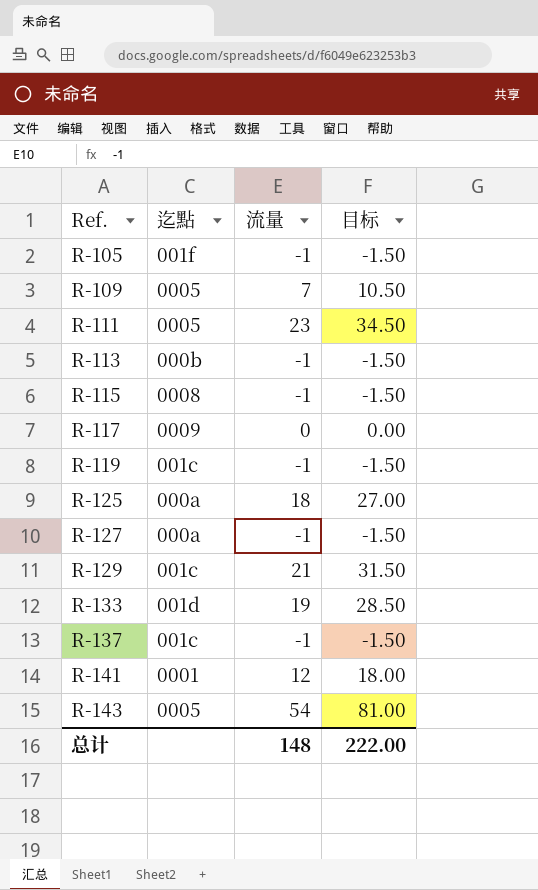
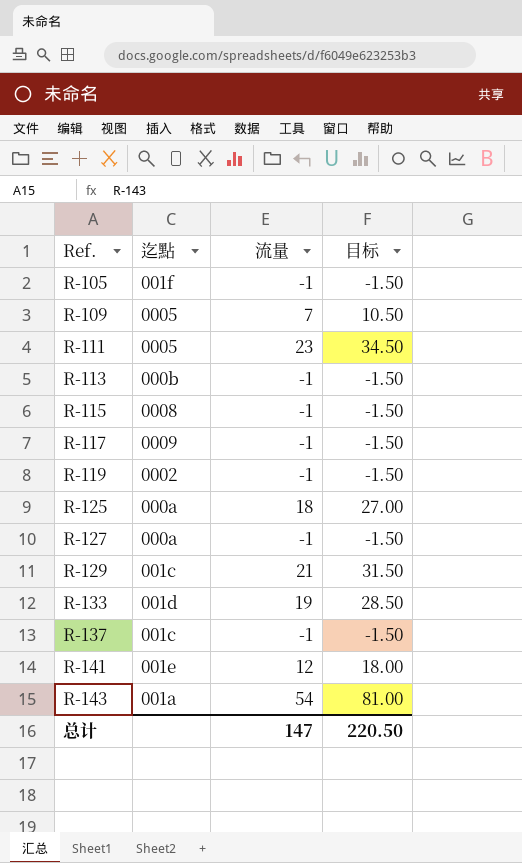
R-117 | 流量: 0 -> -1
R-117 | 目标: 0.00 -> -1.50
R-119 | 迄點: 001c -> 0002
R-141 | 迄點: 0001 -> 001e
R-143 | 迄點: 0005 -> 001a
总计 | 流量: 148 -> 147
总计 | 目标: 222.00 -> 220.50

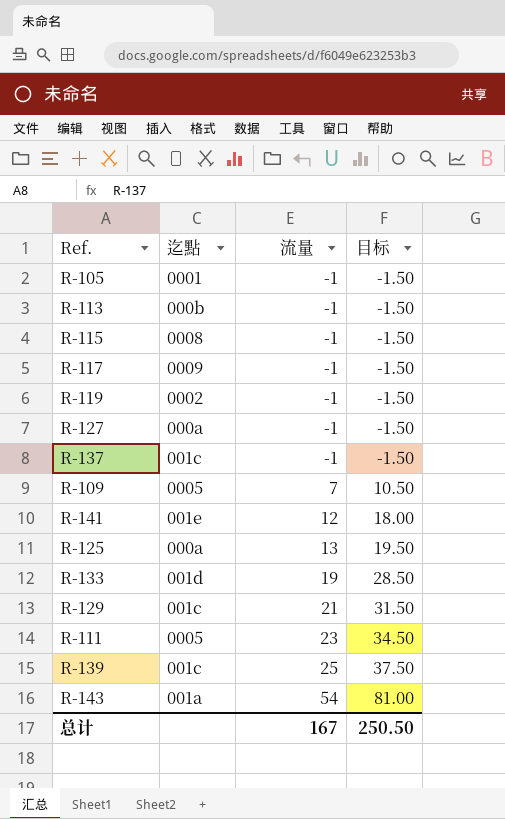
row order: Ref. ascending -> 流量 ascending
R-105 | 迄點: 001f -> 0001
R-125 | 流量: 18 -> 13
R-125 | 目标: 27.00 -> 19.50
row R-139: none -> 001c | 25 | 37.50
总计 | 流量: 147 -> 167
总计 | 目标: 220.50 -> 250.50

